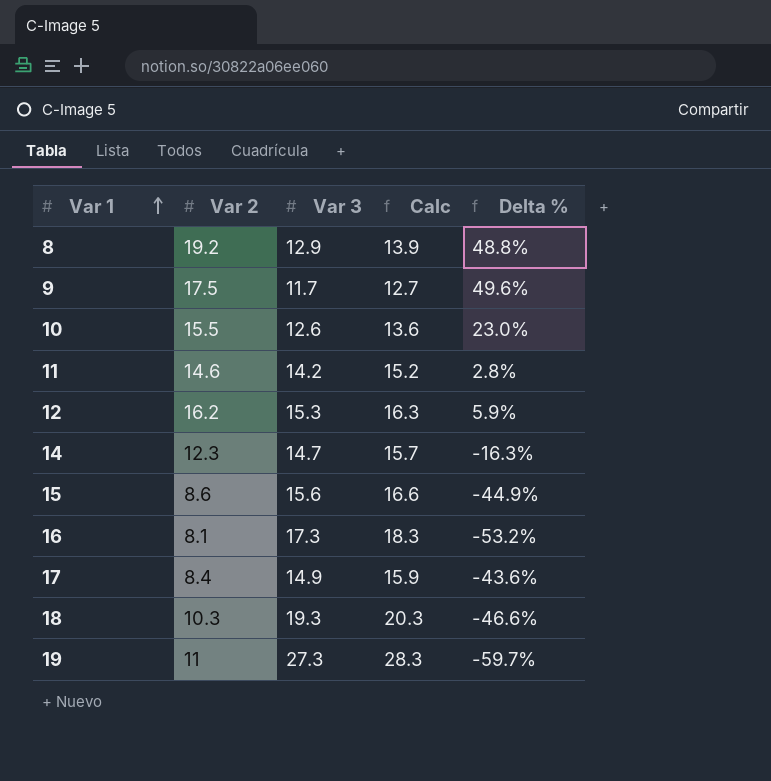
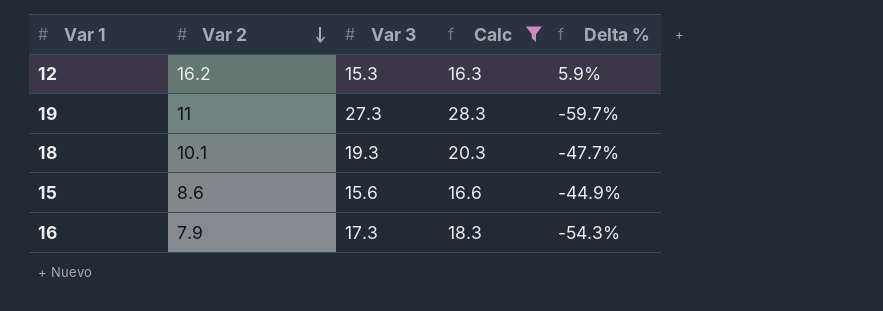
filter: none -> Calc >= 16.3
row order: Var 1 ascending -> Var 2 descending
18 | Var 2: 10.3 -> 10.1
18 | Delta %: -46.6% -> -47.7%
16 | Var 2: 8.1 -> 7.9
16 | Delta %: -53.2% -> -54.3%

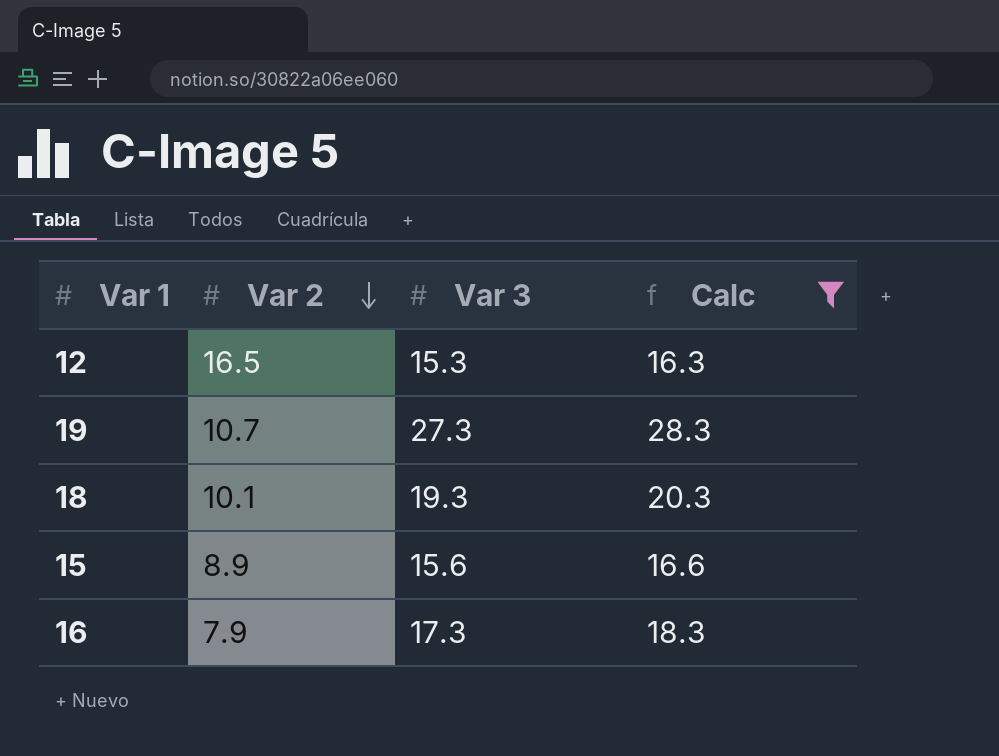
column Delta % | formula: ([Var 2] - [Var 3]) / [Var 3] -> none
12 | Var 2: 16.2 -> 16.5
19 | Var 2: 11 -> 10.7
15 | Var 2: 8.6 -> 8.9

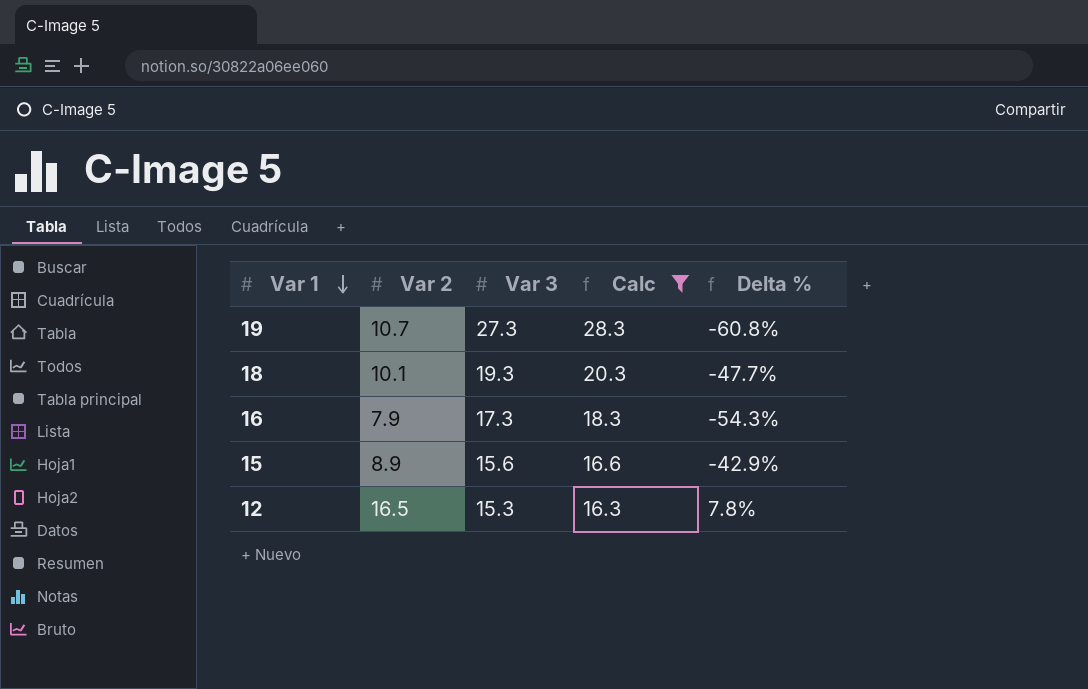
row order: Var 2 descending -> Var 1 descending
column Delta % | formula: none -> ([Var 2] - [Var 3]) / [Var 3]

